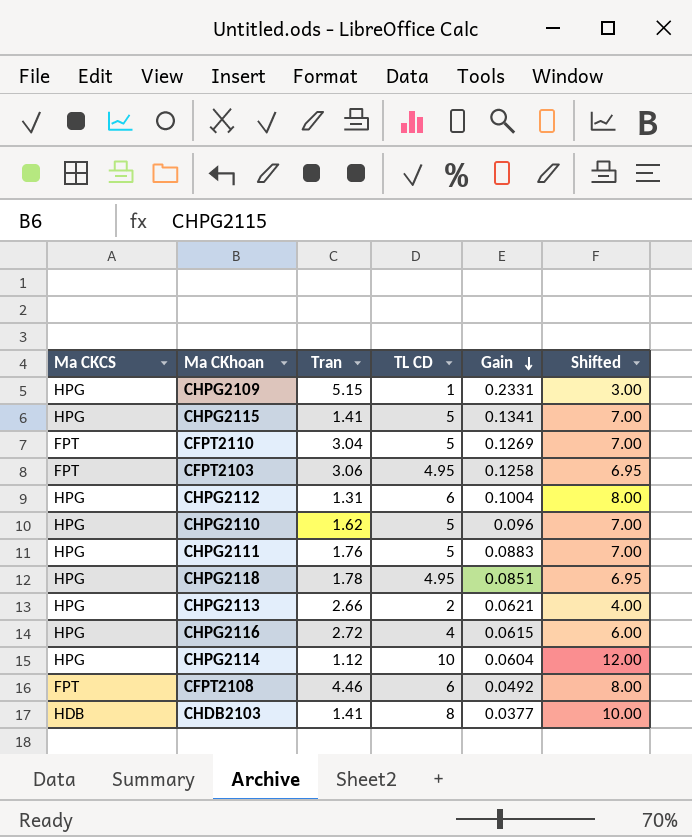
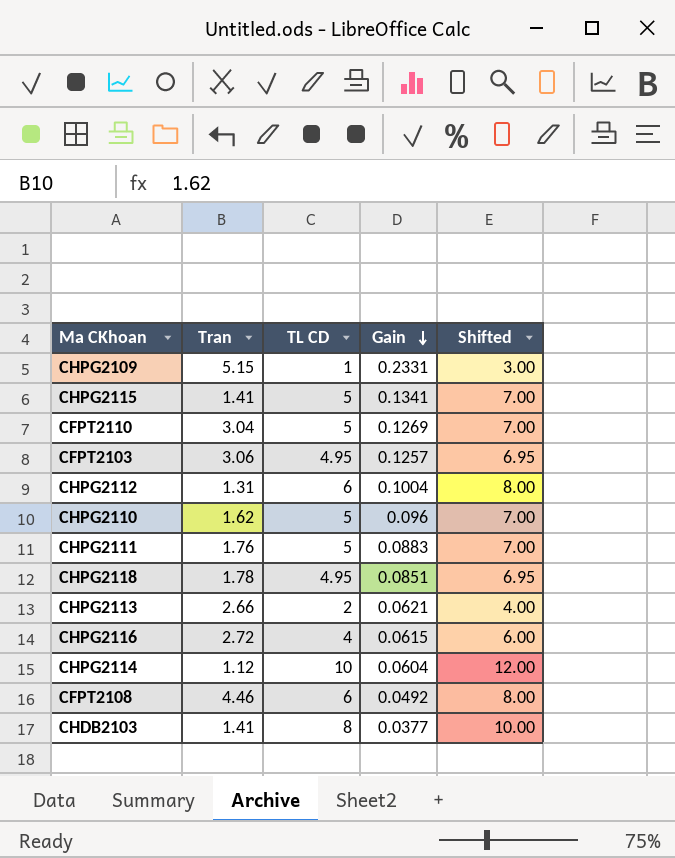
column Ma CKCS | position: 1 -> none
CFPT2103 | Gain: 0.1258 -> 0.1257

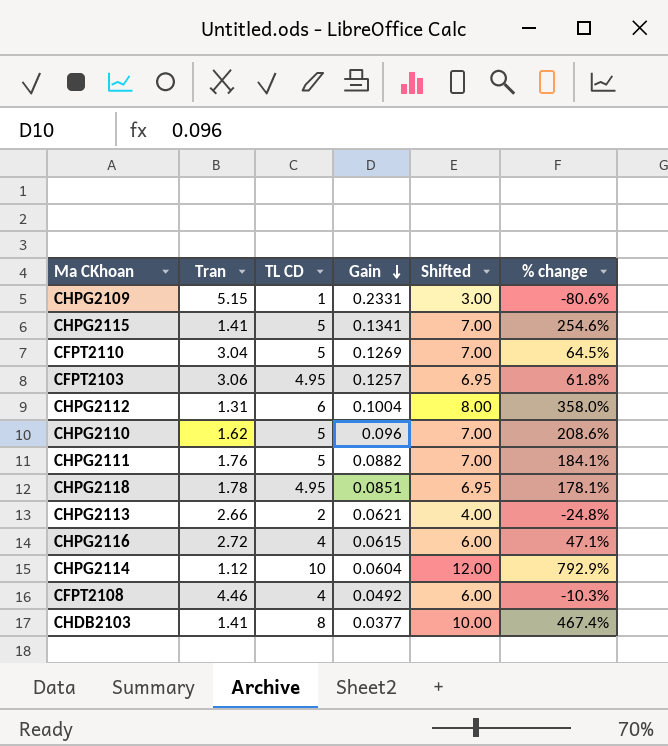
column % change | formula: none -> ([TL CD] - [Tran]) / [Tran]
CHPG2111 | Gain: 0.0883 -> 0.0882
CFPT2108 | TL CD: 6 -> 4
CFPT2108 | Shifted: 8.00 -> 6.00

